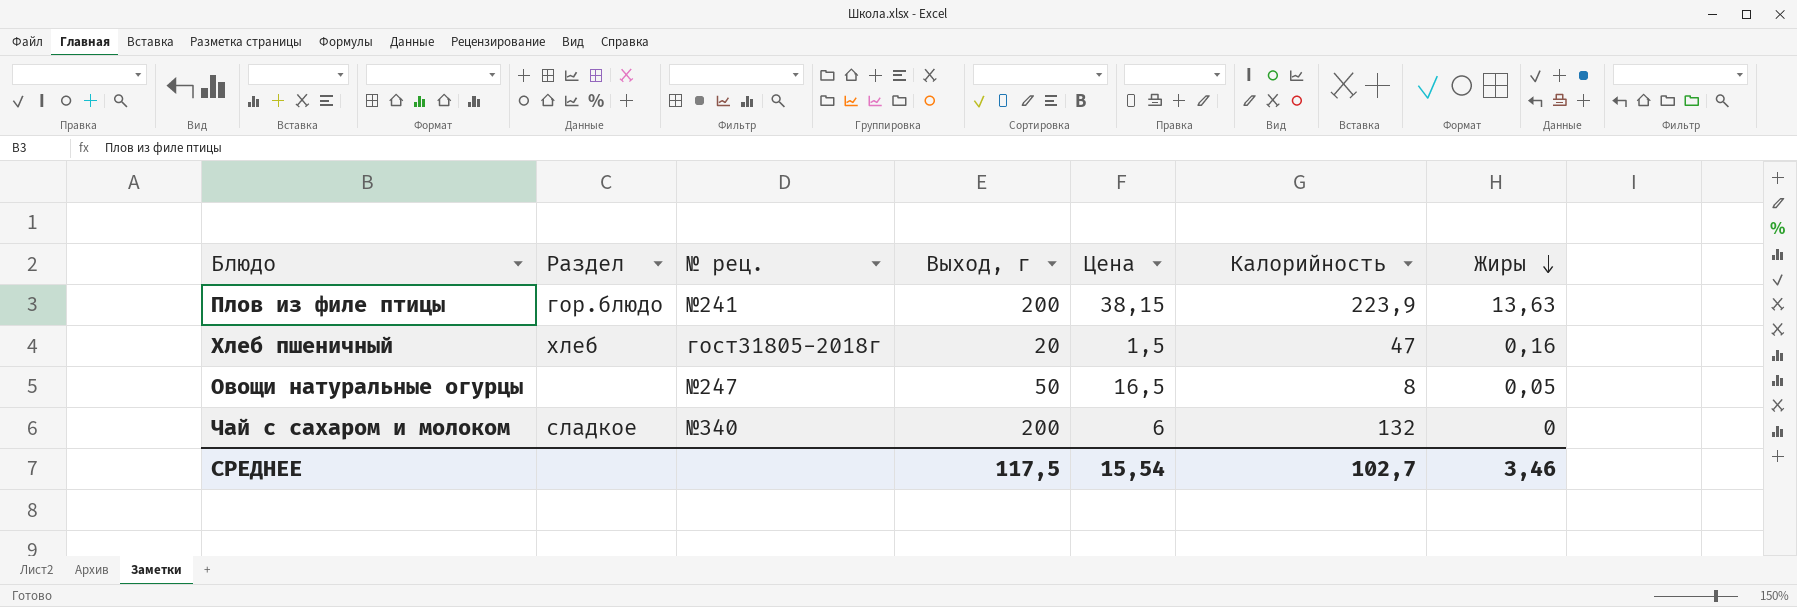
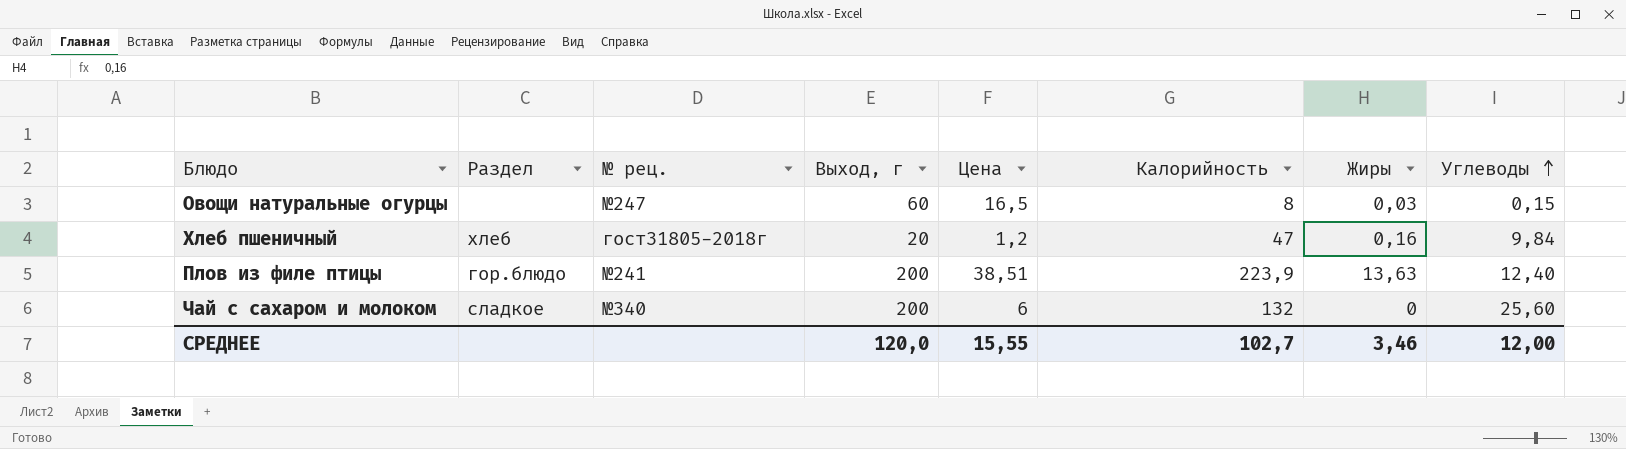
row order: Жиры descending -> Углеводы ascending
column Углеводы | position: none -> 8
Овощи натуральные огурцы | Выход, г: 50 -> 60
Овощи натуральные огурцы | Жиры: 0,05 -> 0,03
Хлеб пшеничный | Цена: 1,5 -> 1,2
Плов из филе птицы | Цена: 38,15 -> 38,51
СРЕДНЕЕ | Выход, г: 117,5 -> 120,0
СРЕДНЕЕ | Цена: 15,54 -> 15,55

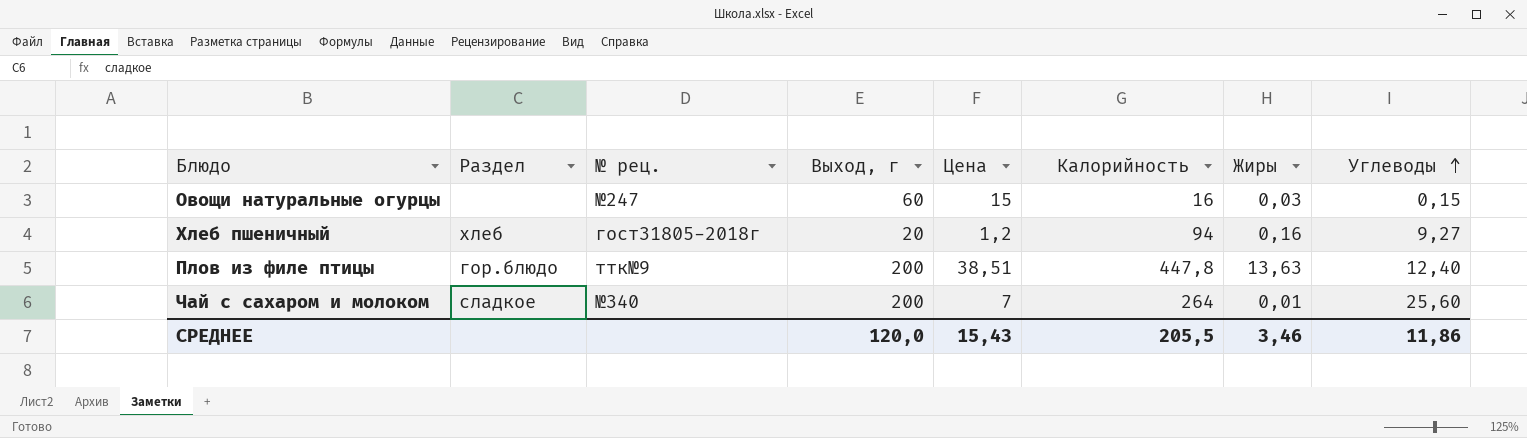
Овощи натуральные огурцы | Цена: 16,5 -> 15
Овощи натуральные огурцы | Калорийность: 8 -> 16
Хлеб пшеничный | Калорийность: 47 -> 94
Хлеб пшеничный | Углеводы: 9,84 -> 9,27
Плов из филе птицы | № рец.: №241 -> ттк№9
Плов из филе птицы | Калорийность: 223,9 -> 447,8
Чай с сахаром и молоком | Цена: 6 -> 7
Чай с сахаром и молоком | Калорийность: 132 -> 264
Чай с сахаром и молоком | Жиры: 0 -> 0,01
СРЕДНЕЕ | Цена: 15,55 -> 15,43
СРЕДНЕЕ | Калорийность: 102,7 -> 205,5
СРЕДНЕЕ | Углеводы: 12,00 -> 11,86

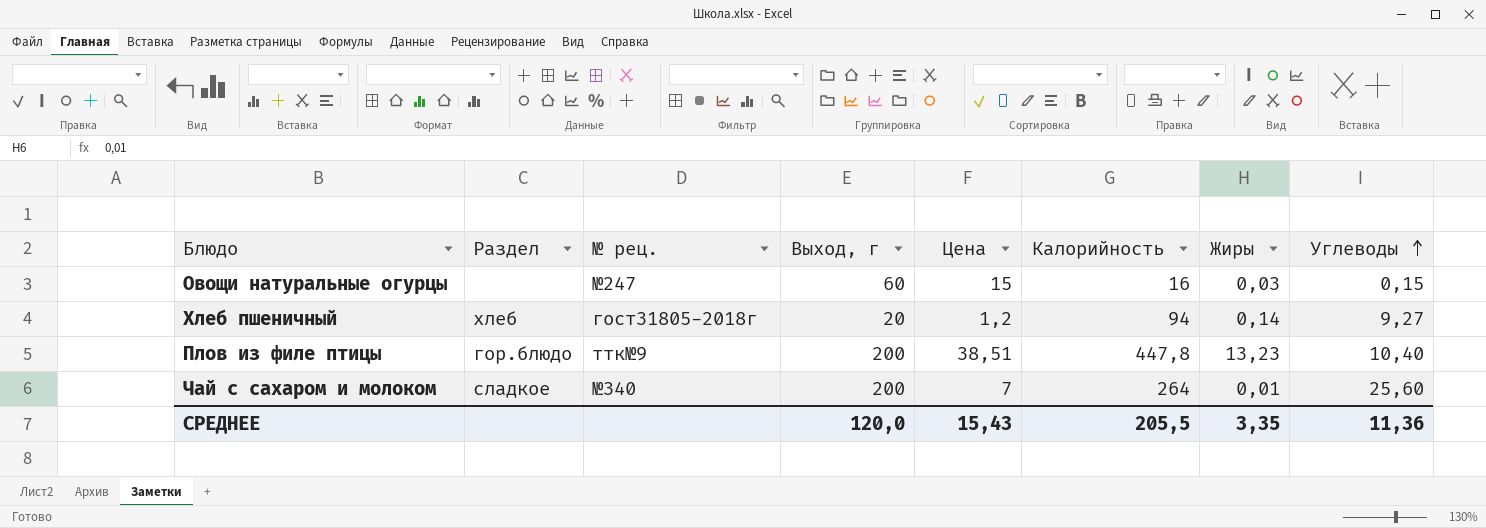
Хлеб пшеничный | Жиры: 0,16 -> 0,14
Плов из филе птицы | Жиры: 13,63 -> 13,23
Плов из филе птицы | Углеводы: 12,40 -> 10,40
СРЕДНЕЕ | Жиры: 3,46 -> 3,35
СРЕДНЕЕ | Углеводы: 11,86 -> 11,36

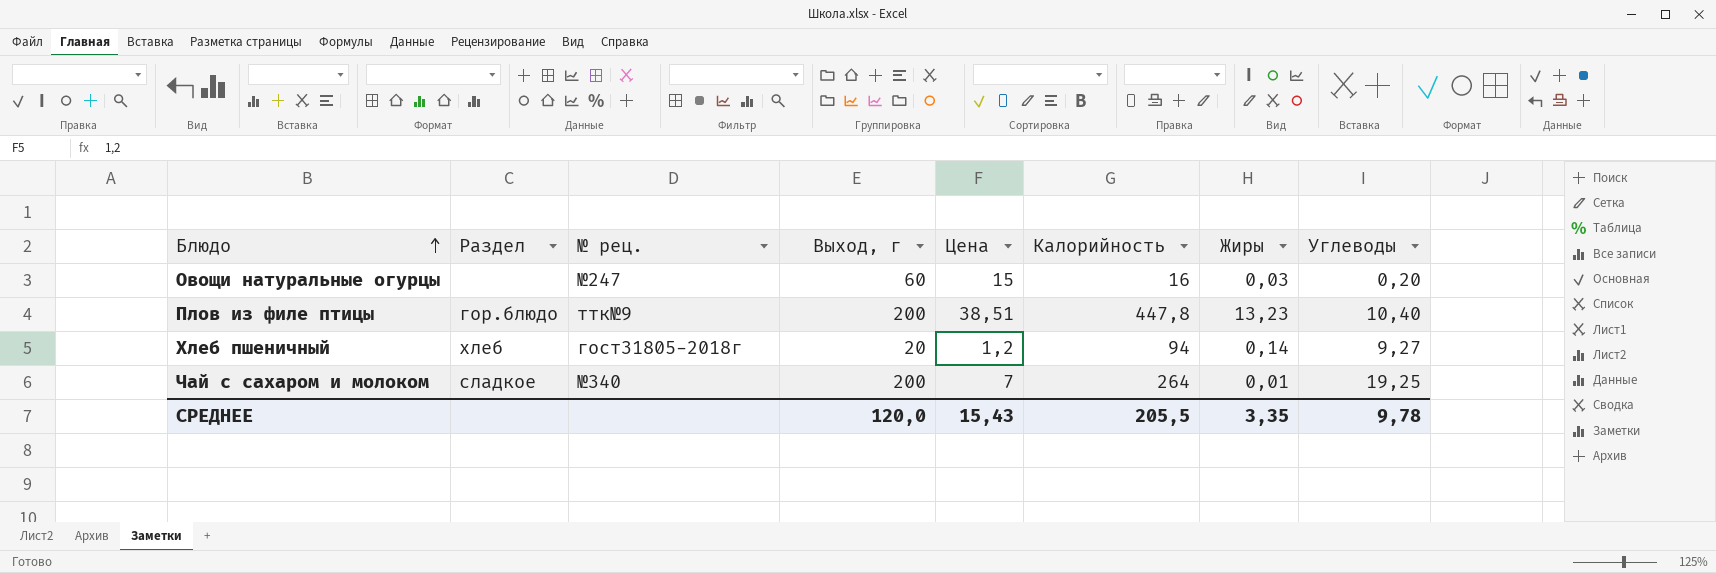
row order: Углеводы ascending -> Блюдо ascending
Овощи натуральные огурцы | Углеводы: 0,15 -> 0,20
Чай с сахаром и молоком | Углеводы: 25,60 -> 19,25
СРЕДНЕЕ | Углеводы: 11,36 -> 9,78

